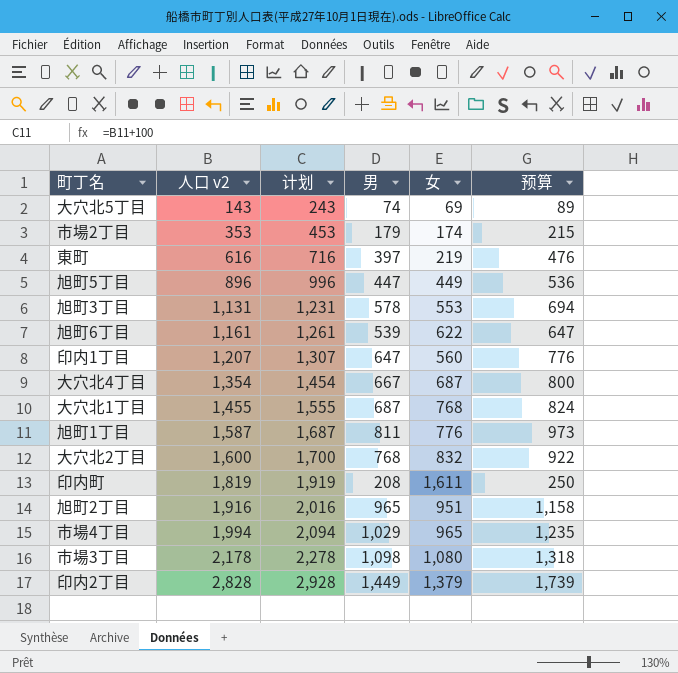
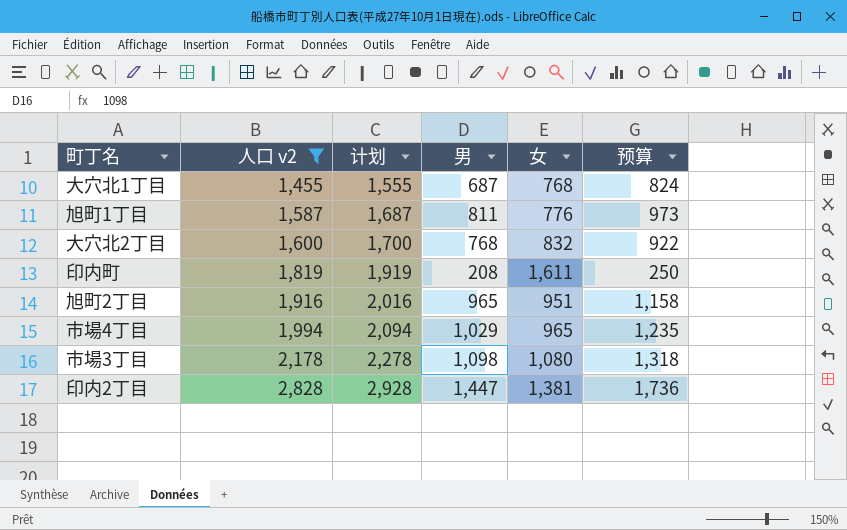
filter: none -> 人口 v2 >= 1,455
印内2丁目 | 男: 1,449 -> 1,447
印内2丁目 | 女: 1,379 -> 1,381
印内2丁目 | 预算: 1,739 -> 1,736

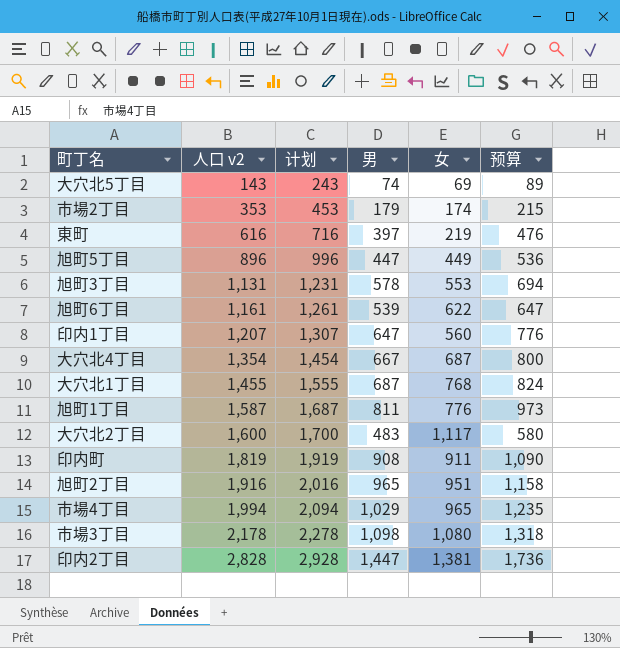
filter: 人口 v2 >= 1,455 -> none
大穴北2丁目 | 男: 768 -> 483
大穴北2丁目 | 女: 832 -> 1,117
大穴北2丁目 | 预算: 922 -> 580
印内町 | 男: 208 -> 908
印内町 | 女: 1,611 -> 911
印内町 | 预算: 250 -> 1,090

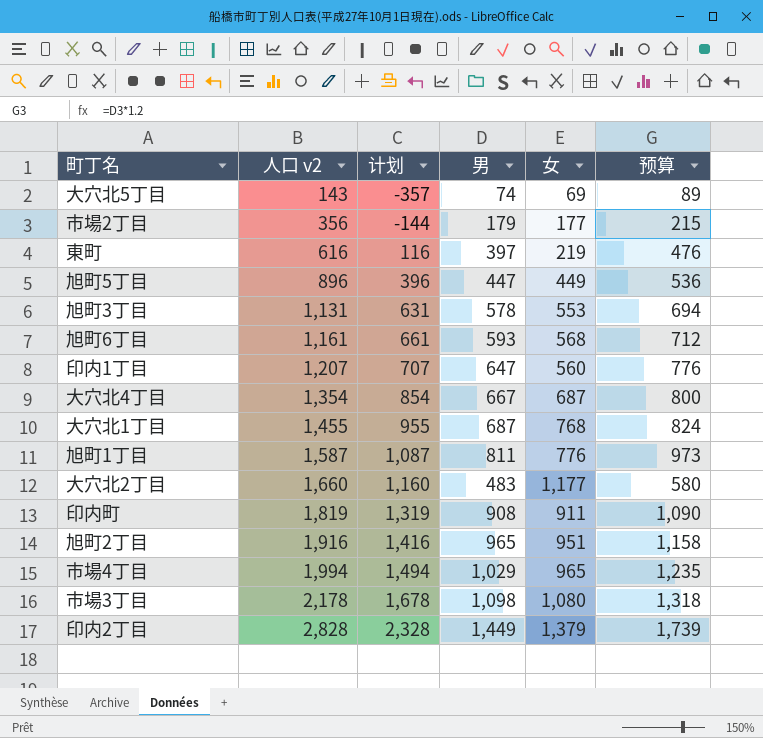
column 计划 | formula: [人口 v2] + 100 -> [人口 v2] - 500
市場2丁目 | 人口 v2: 353 -> 356
市場2丁目 | 女: 174 -> 177
旭町6丁目 | 男: 539 -> 593
旭町6丁目 | 女: 622 -> 568
旭町6丁目 | 预算: 647 -> 712
大穴北2丁目 | 人口 v2: 1,600 -> 1,660
大穴北2丁目 | 女: 1,117 -> 1,177
印内2丁目 | 男: 1,447 -> 1,449
印内2丁目 | 女: 1,381 -> 1,379
印内2丁目 | 预算: 1,736 -> 1,739

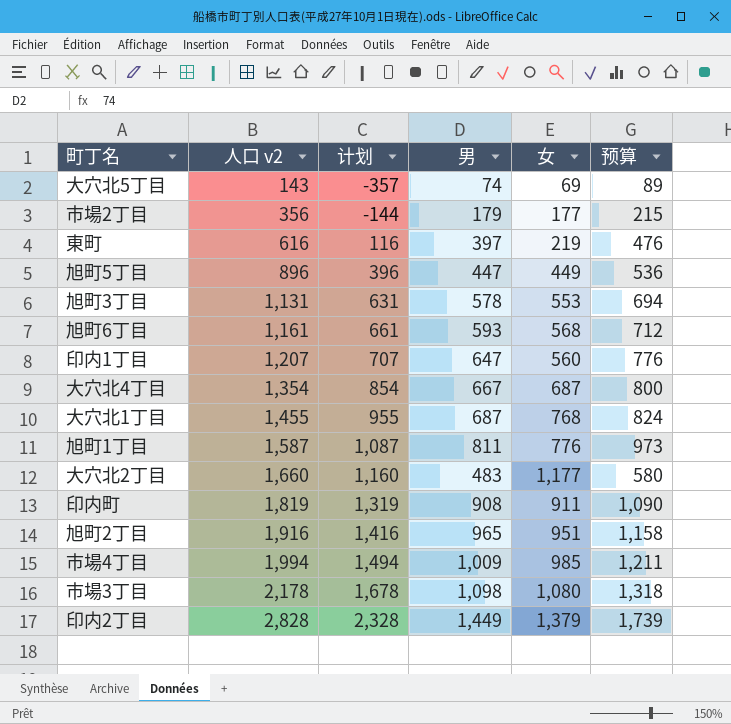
市場4丁目 | 男: 1,029 -> 1,009
市場4丁目 | 女: 965 -> 985
市場4丁目 | 预算: 1,235 -> 1,211

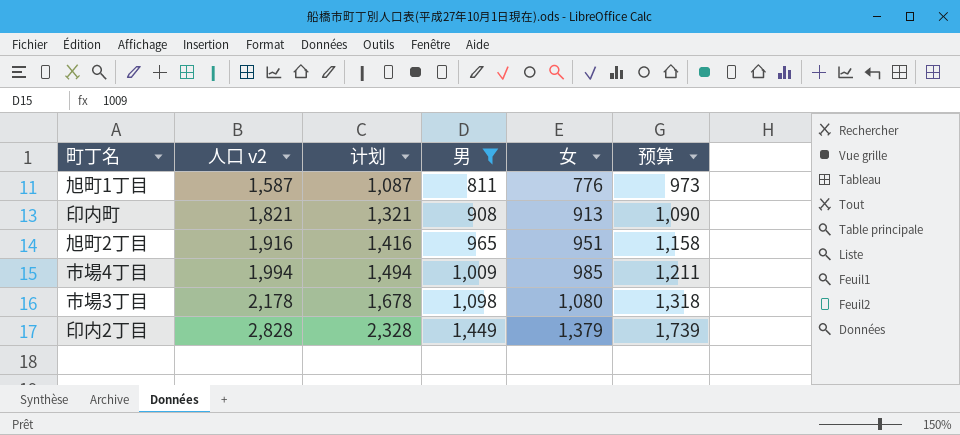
filter: none -> 男 >= 811
印内町 | 人口 v2: 1,819 -> 1,821
印内町 | 计划: 1,319 -> 1,321
印内町 | 女: 911 -> 913

